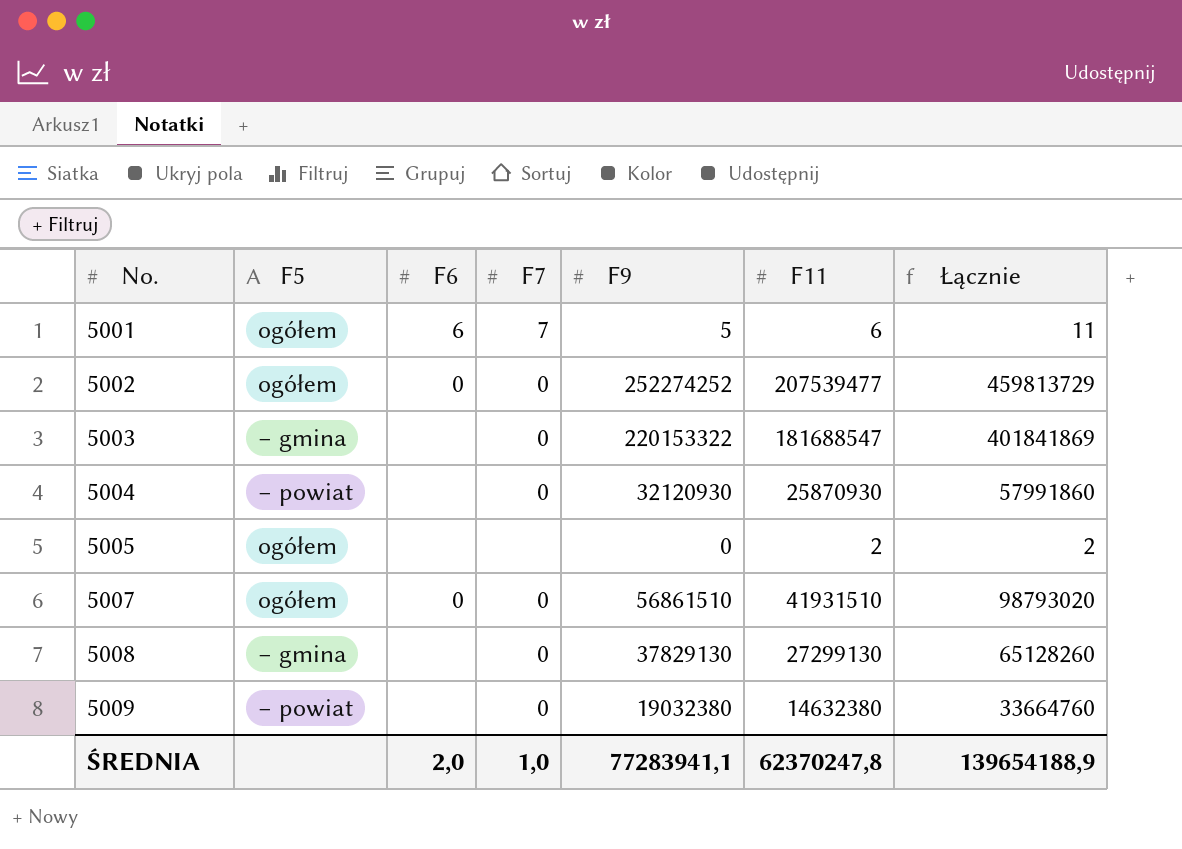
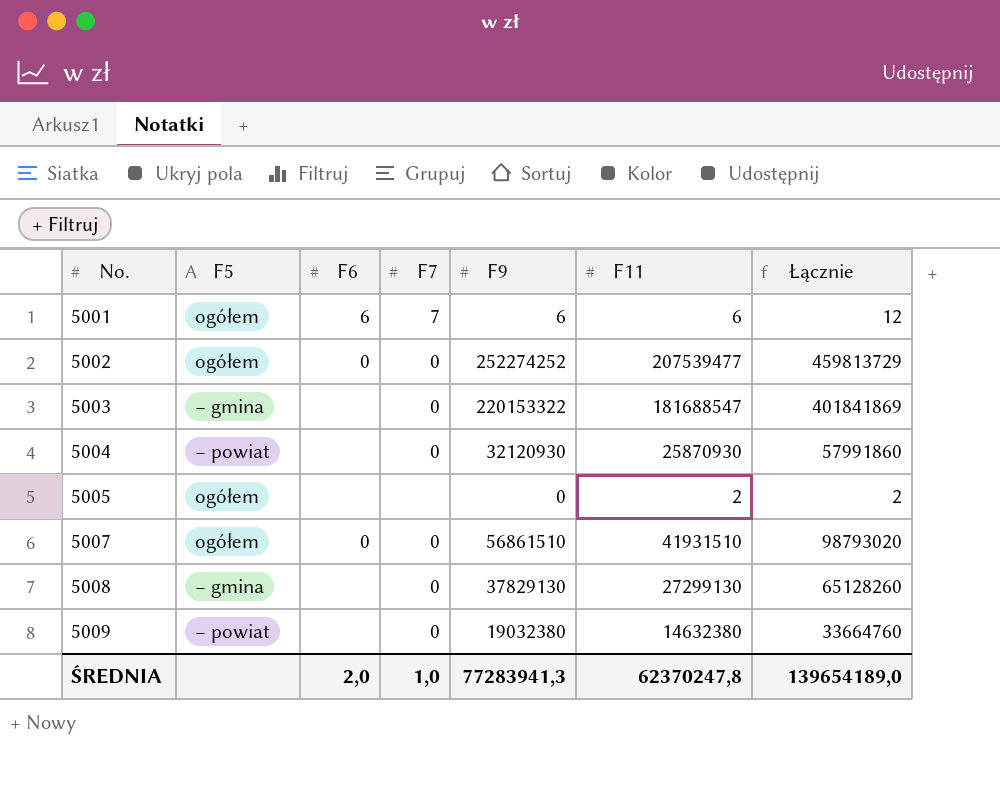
5001 | F9: 5 -> 6
5001 | Łącznie: 11 -> 12
ŚREDNIA | F9: 77283941,1 -> 77283941,3
ŚREDNIA | Łącznie: 139654188,9 -> 139654189,0

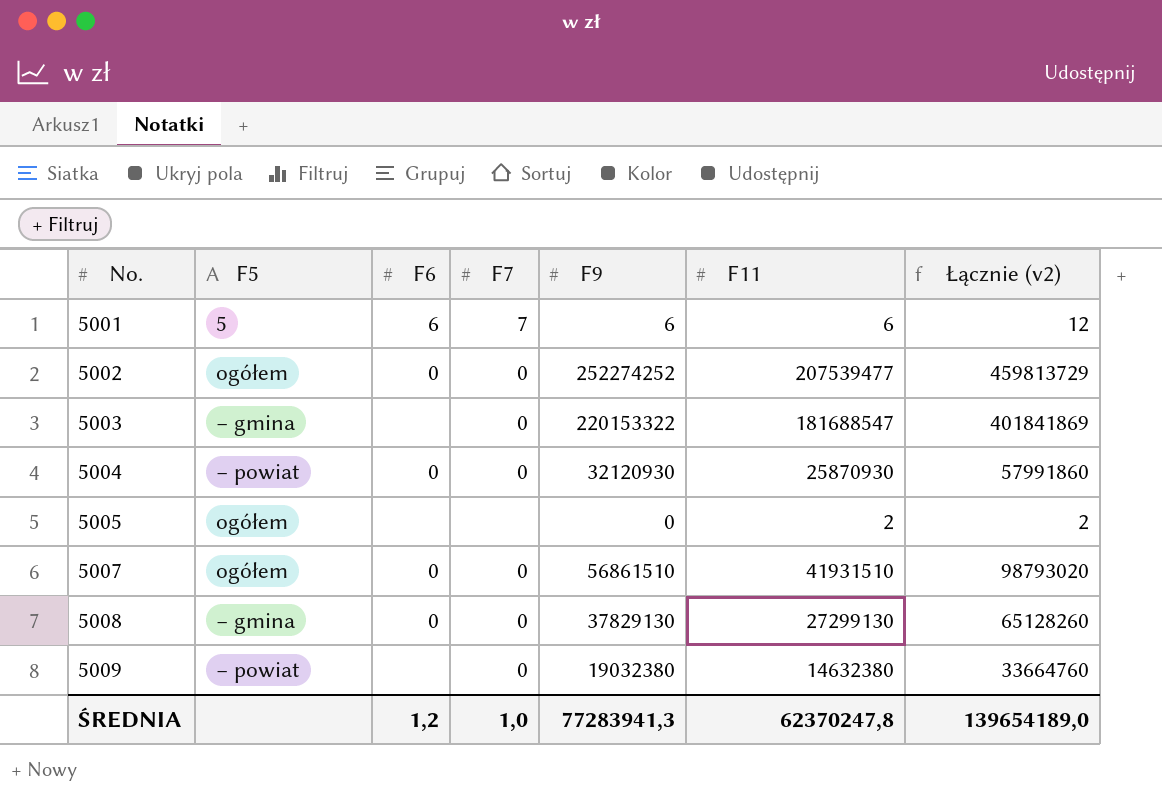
column name: Łącznie -> Łącznie (v2)
5001 | F5: ogółem -> 5
5004 | F6: none -> 0
5008 | F6: none -> 0
ŚREDNIA | F6: 2,0 -> 1,2

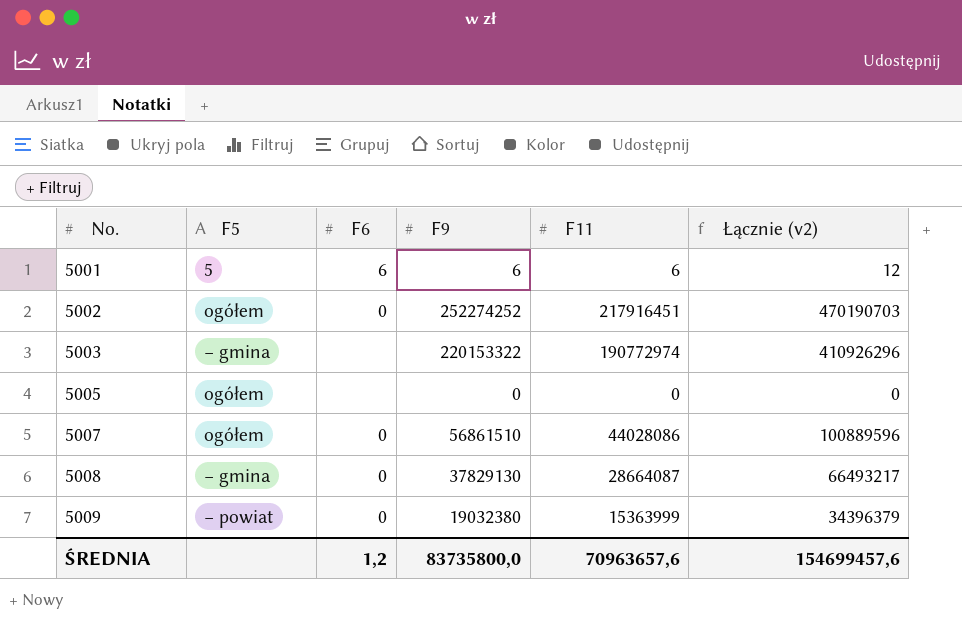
column F7 | position: 4 -> none
row 5004: − powiat | 0 | 0 | 32120930 | 25870930 | 57991860 -> none
5002 | F11: 207539477 -> 217916451
5002 | Łącznie (v2): 459813729 -> 470190703
5003 | F11: 181688547 -> 190772974
5003 | Łącznie (v2): 401841869 -> 410926296
5005 | F11: 2 -> 0
5005 | Łącznie (v2): 2 -> 0
5007 | F11: 41931510 -> 44028086
5007 | Łącznie (v2): 98793020 -> 100889596
5008 | F11: 27299130 -> 28664087
5008 | Łącznie (v2): 65128260 -> 66493217
5009 | F6: none -> 0
5009 | F11: 14632380 -> 15363999
5009 | Łącznie (v2): 33664760 -> 34396379
ŚREDNIA | F9: 77283941,3 -> 83735800,0
ŚREDNIA | F11: 62370247,8 -> 70963657,6
ŚREDNIA | Łącznie (v2): 139654189,0 -> 154699457,6

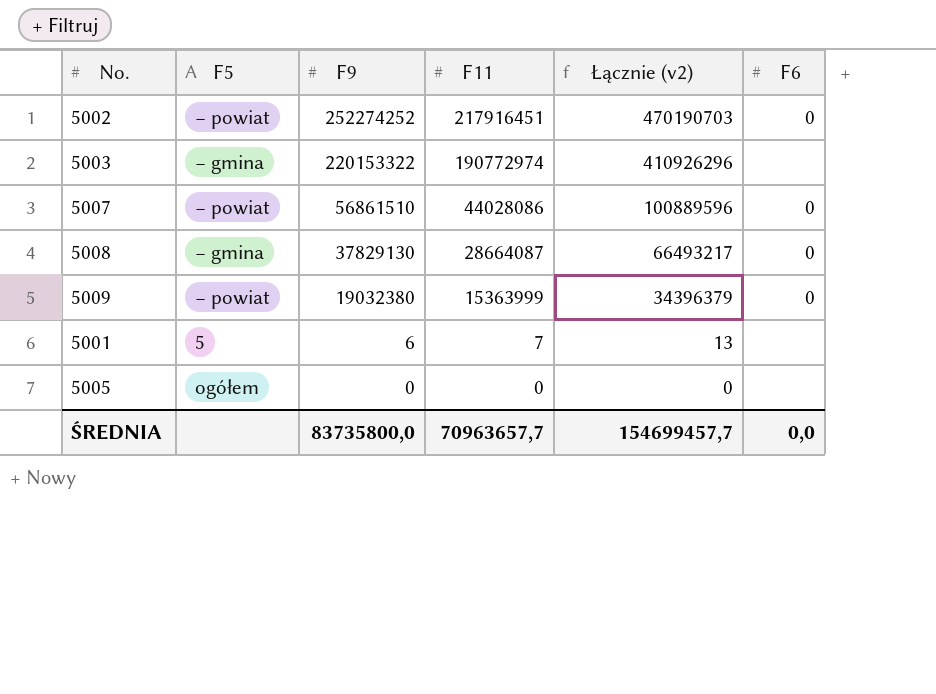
row order: No. ascending -> F9 descending
column F6 | position: 3 -> 6
5002 | F5: ogółem -> − powiat
5007 | F5: ogółem -> − powiat
5001 | F11: 6 -> 7
5001 | Łącznie (v2): 12 -> 13
5001 | F6: 6 -> none
ŚREDNIA | F11: 70963657,6 -> 70963657,7
ŚREDNIA | Łącznie (v2): 154699457,6 -> 154699457,7
ŚREDNIA | F6: 1,2 -> 0,0

